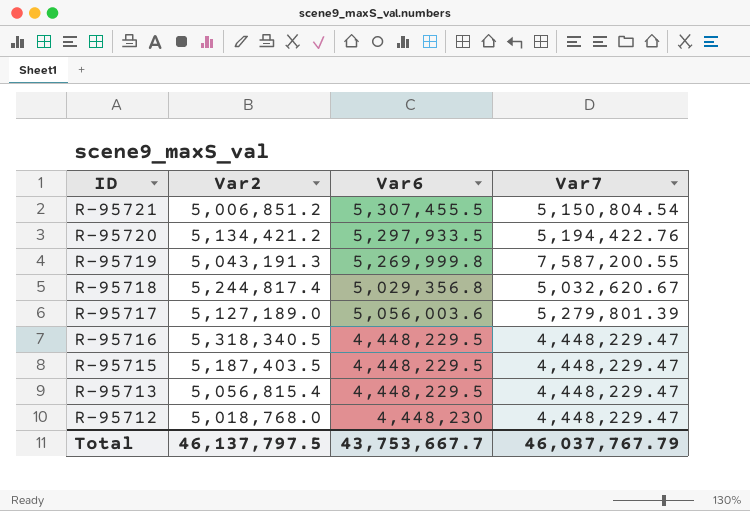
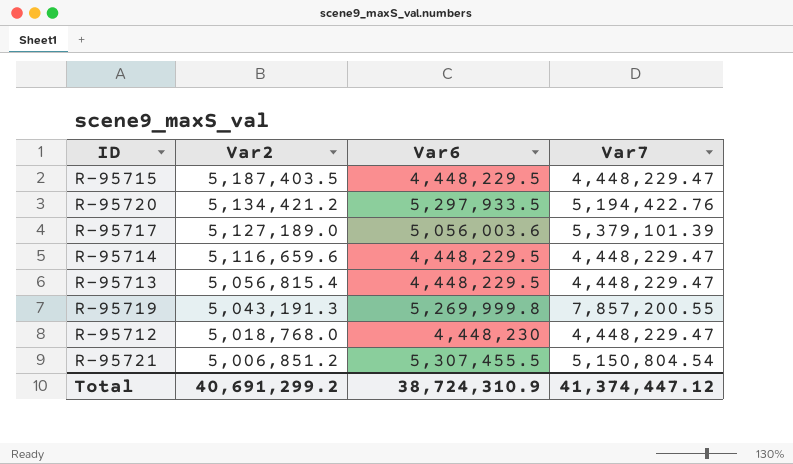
row order: ID descending -> Var2 descending
row R-95718: 5,244,817.4 | 5,029,356.8 | 5,032,620.67 -> none
row R-95716: 5,318,340.5 | 4,448,229.5 | 4,448,229.47 -> none
R-95717 | Var7: 5,279,801.39 -> 5,379,101.39
row R-95714: none -> 5,116,659.6 | 4,448,229.5 | 4,448,229.47
R-95719 | Var7: 7,587,200.55 -> 7,857,200.55
Total | Var2: 46,137,797.5 -> 40,691,299.2
Total | Var6: 43,753,667.7 -> 38,724,310.9
Total | Var7: 46,037,767.79 -> 41,374,447.12

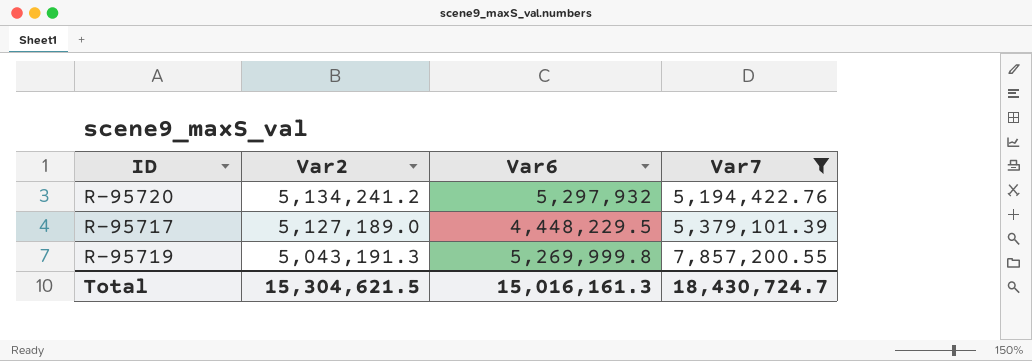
filter: none -> Var7 >= 5,194,422.76
R-95720 | Var2: 5,134,421.2 -> 5,134,241.2
R-95720 | Var6: 5,297,933.5 -> 5,297,932
R-95717 | Var6: 5,056,003.6 -> 4,448,229.5
Total | Var2: 40,691,299.2 -> 15,304,621.5
Total | Var6: 38,724,310.9 -> 15,016,161.3
Total | Var7: 41,374,447.12 -> 18,430,724.7

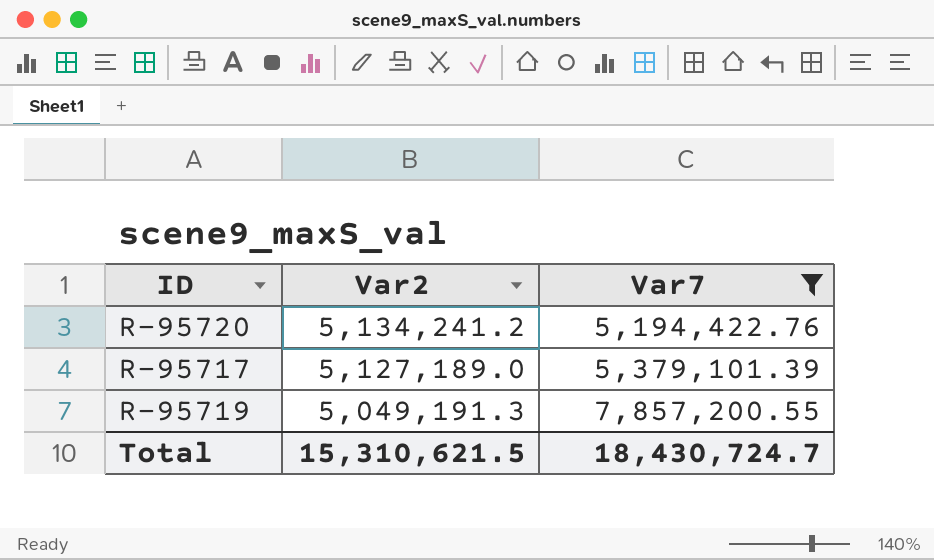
column Var6 | position: 3 -> none
R-95719 | Var2: 5,043,191.3 -> 5,049,191.3
Total | Var2: 15,304,621.5 -> 15,310,621.5

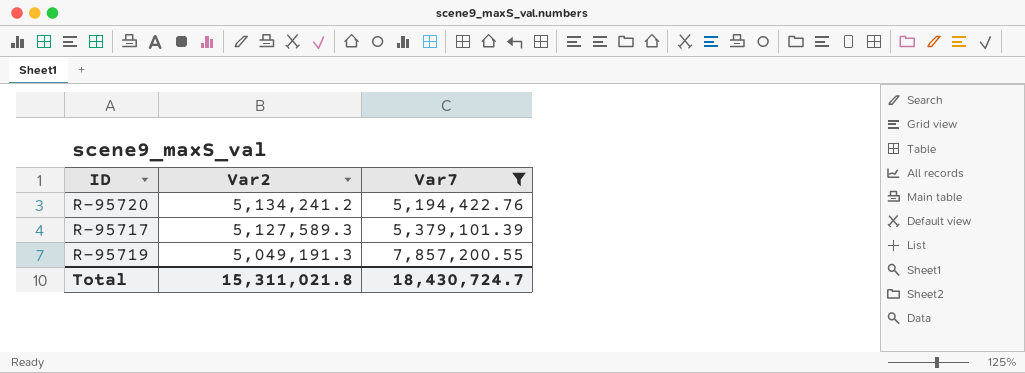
R-95717 | Var2: 5,127,189.0 -> 5,127,589.3
Total | Var2: 15,310,621.5 -> 15,311,021.8

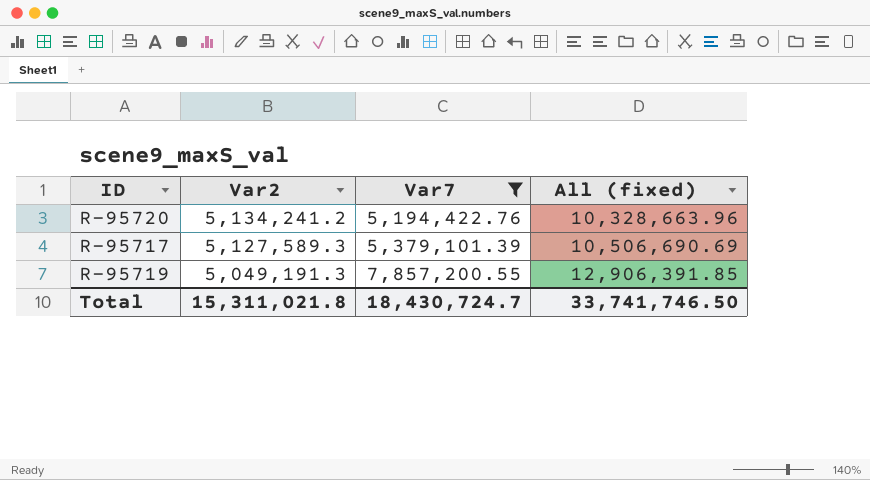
column All (fixed) | formula: none -> [Var2] + [Var7]

